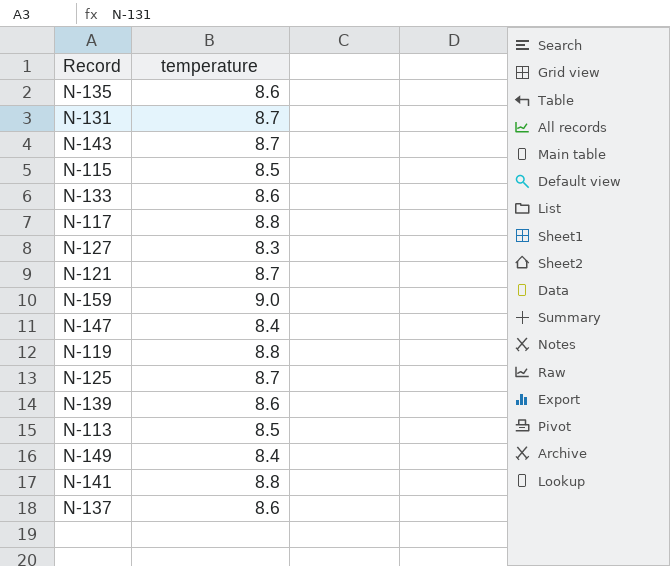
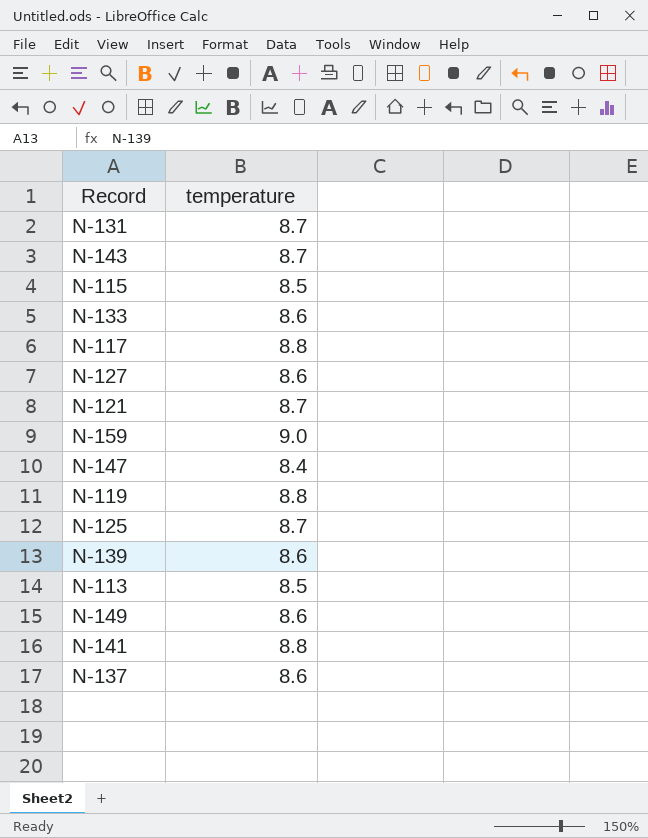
row N-135: 8.6 -> none
N-127 | temperature: 8.3 -> 8.6
N-149 | temperature: 8.4 -> 8.6

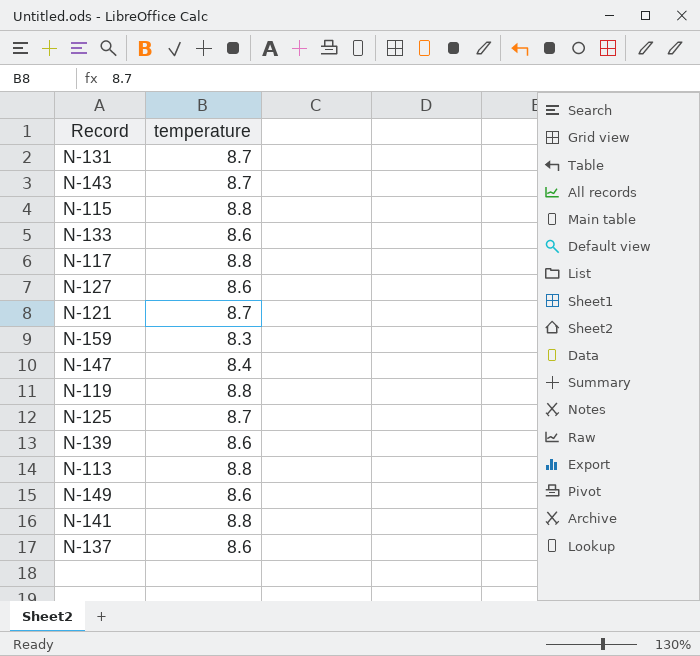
N-115 | temperature: 8.5 -> 8.8
N-159 | temperature: 9.0 -> 8.3
N-113 | temperature: 8.5 -> 8.8

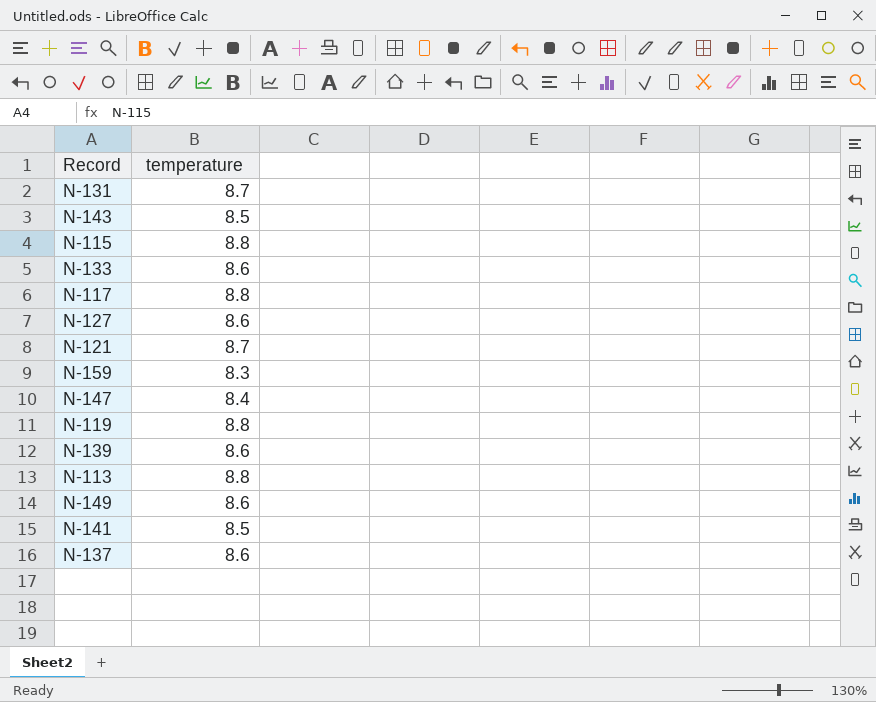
row N-125: 8.7 -> none
N-143 | temperature: 8.7 -> 8.5
N-141 | temperature: 8.8 -> 8.5

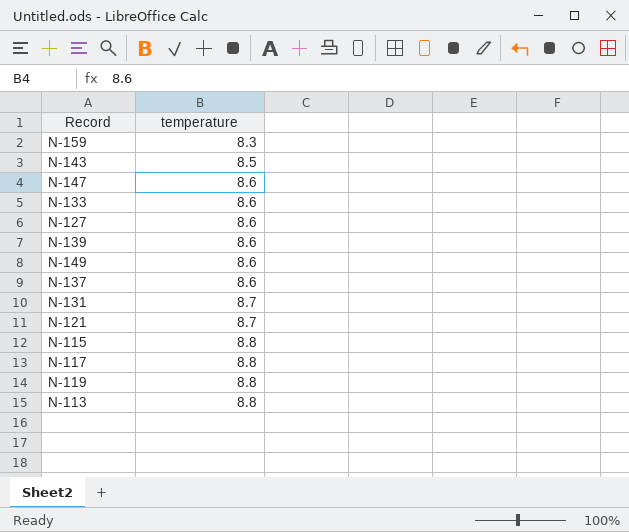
row order: none -> temperature ascending
row N-141: 8.5 -> none
N-147 | temperature: 8.4 -> 8.6

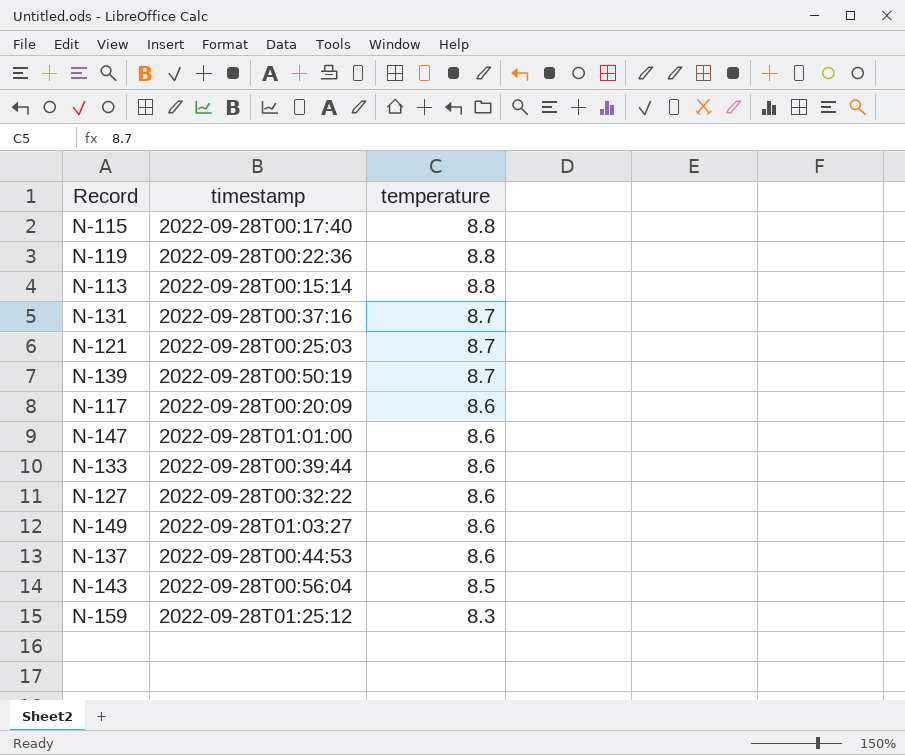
row order: temperature ascending -> temperature descending
column timestamp | position: none -> 2
N-139 | temperature: 8.6 -> 8.7
N-117 | temperature: 8.8 -> 8.6

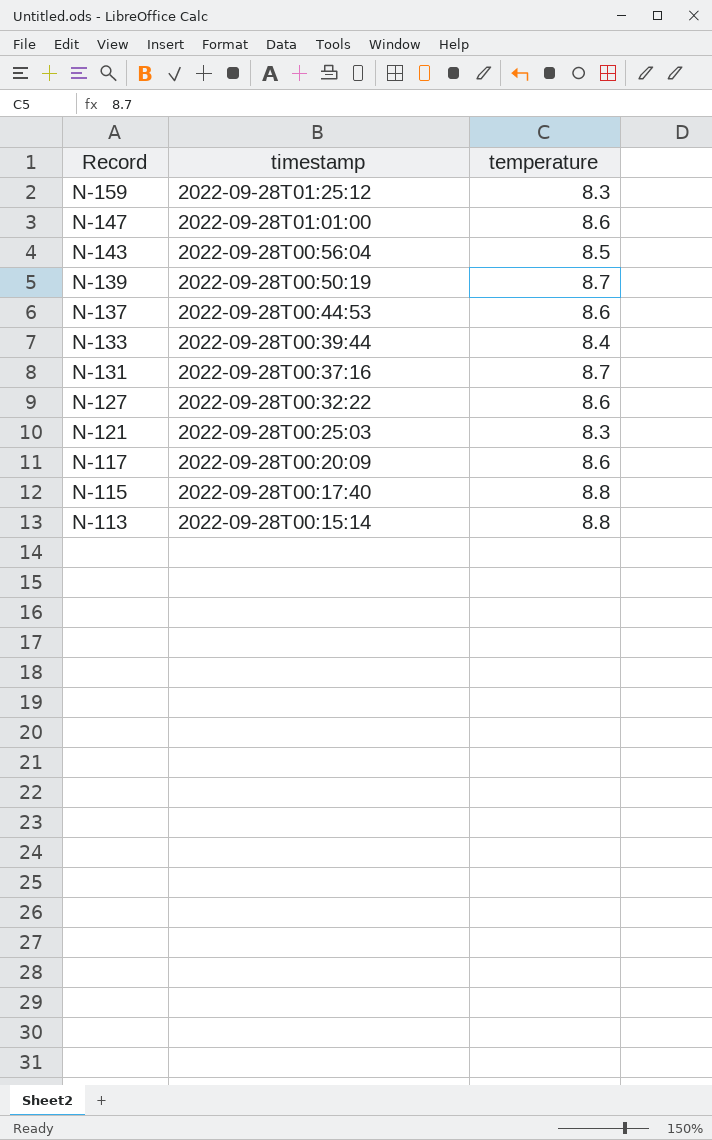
row order: temperature descending -> Record descending
row N-119: 2022-09-28T00:22:36 | 8.8 -> none
row N-149: 2022-09-28T01:03:27 | 8.6 -> none
N-133 | temperature: 8.6 -> 8.4
N-121 | temperature: 8.7 -> 8.3

